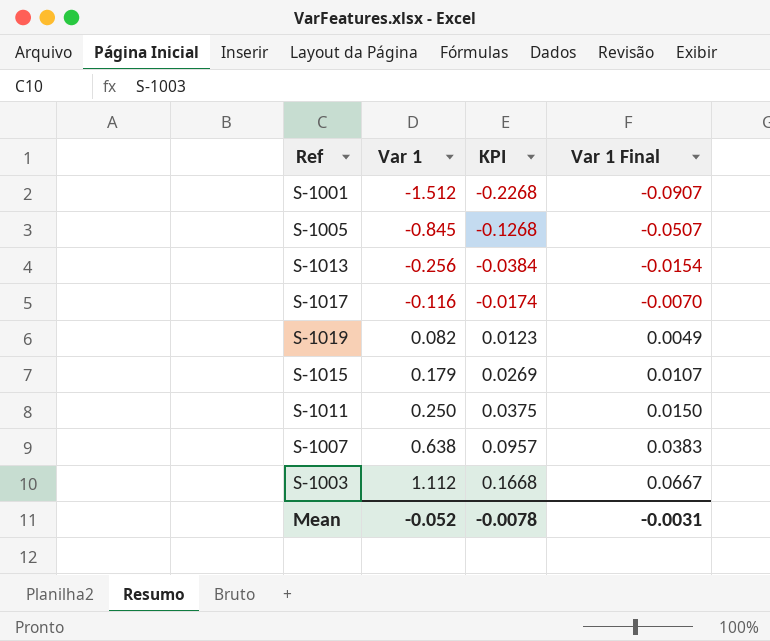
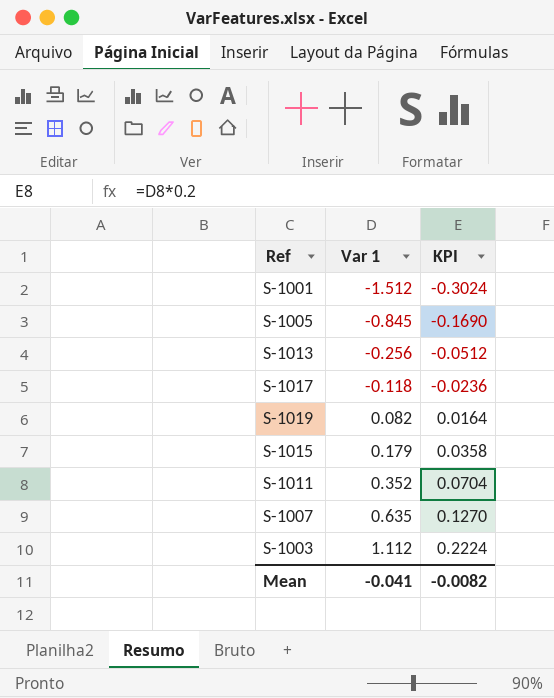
column Var 1 Final | formula: [Var 1] * 0.06 -> none
column KPI | formula: [Var 1] * 0.15 -> [Var 1] * 0.2
S-1017 | Var 1: -0.116 -> -0.118
S-1011 | Var 1: 0.250 -> 0.352
S-1007 | Var 1: 0.638 -> 0.635
Mean | Var 1: -0.052 -> -0.041
Mean | KPI: -0.0078 -> -0.0082

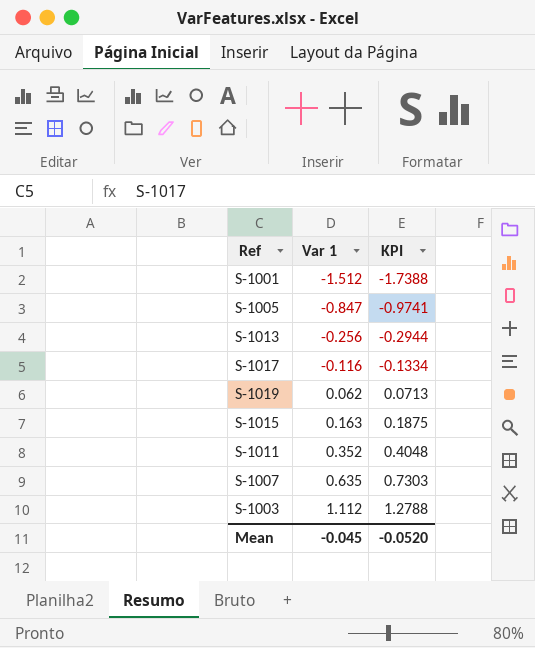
column KPI | formula: [Var 1] * 0.2 -> [Var 1] * 1.15
S-1005 | Var 1: -0.845 -> -0.847
S-1017 | Var 1: -0.118 -> -0.116
S-1019 | Var 1: 0.082 -> 0.062
S-1015 | Var 1: 0.179 -> 0.163
Mean | Var 1: -0.041 -> -0.045
Mean | KPI: -0.0082 -> -0.0520

